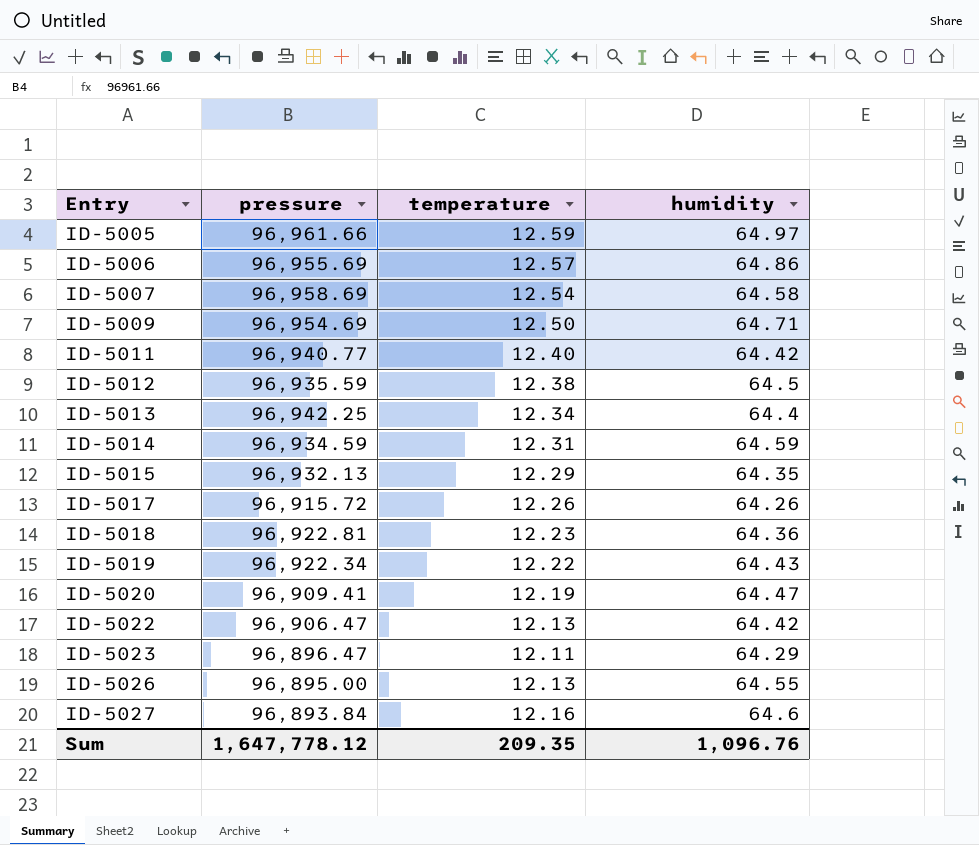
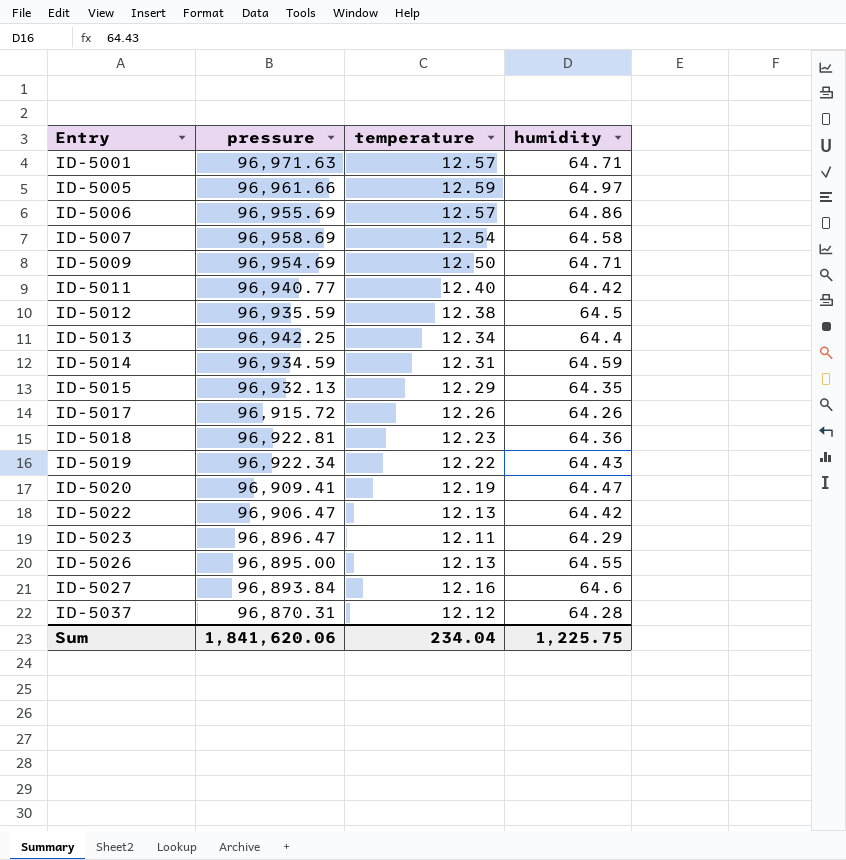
row ID-5001: none -> 96,971.63 | 12.57 | 64.71
row ID-5037: none -> 96,870.31 | 12.12 | 64.28
Sum | pressure: 1,647,778.12 -> 1,841,620.06
Sum | temperature: 209.35 -> 234.04
Sum | humidity: 1,096.76 -> 1,225.75

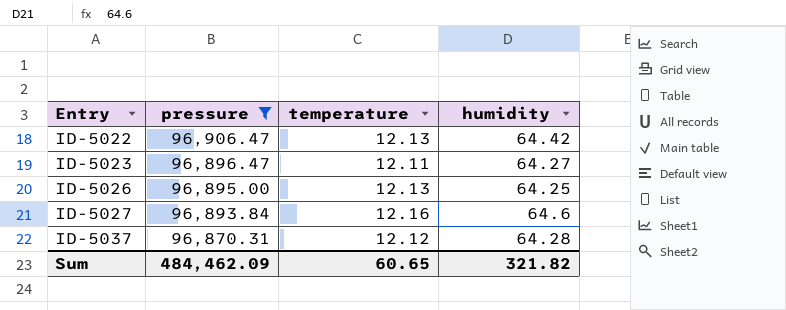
filter: none -> pressure <= 96,906.47
ID-5023 | humidity: 64.29 -> 64.27
ID-5026 | humidity: 64.55 -> 64.25
Sum | pressure: 1,841,620.06 -> 484,462.09
Sum | temperature: 234.04 -> 60.65
Sum | humidity: 1,225.75 -> 321.82

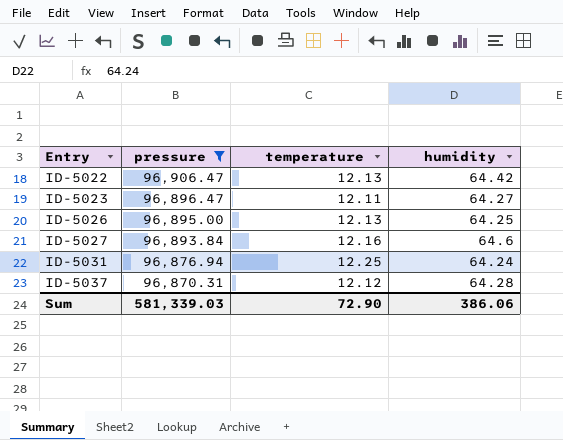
row ID-5031: none -> 96,876.94 | 12.25 | 64.24
Sum | pressure: 484,462.09 -> 581,339.03
Sum | temperature: 60.65 -> 72.90
Sum | humidity: 321.82 -> 386.06

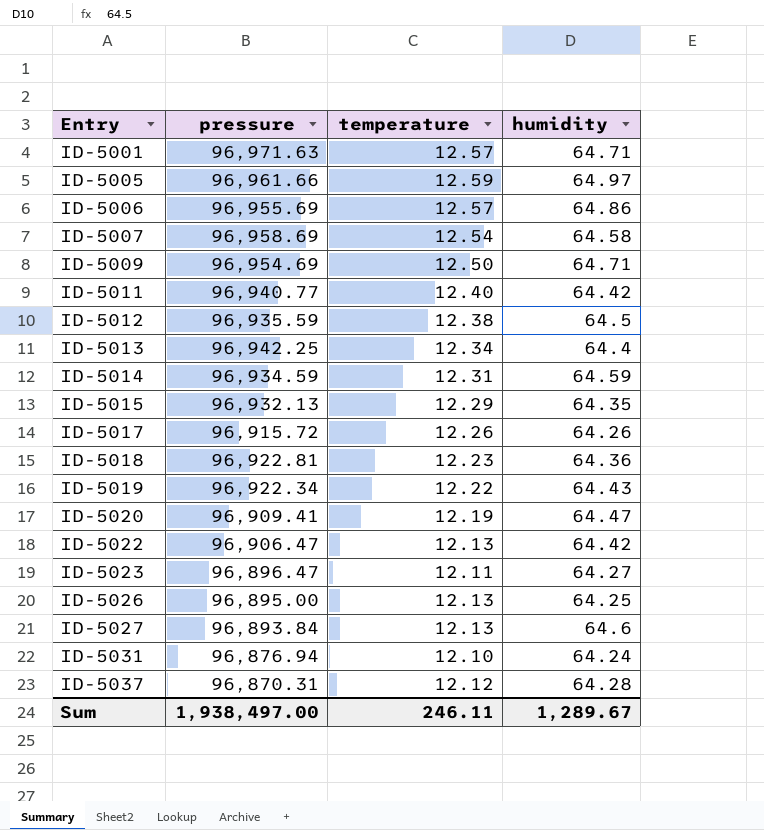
filter: pressure <= 96,906.47 -> none
ID-5027 | temperature: 12.16 -> 12.13
ID-5031 | temperature: 12.25 -> 12.10
Sum | pressure: 581,339.03 -> 1,938,497.00
Sum | temperature: 72.90 -> 246.11
Sum | humidity: 386.06 -> 1,289.67

